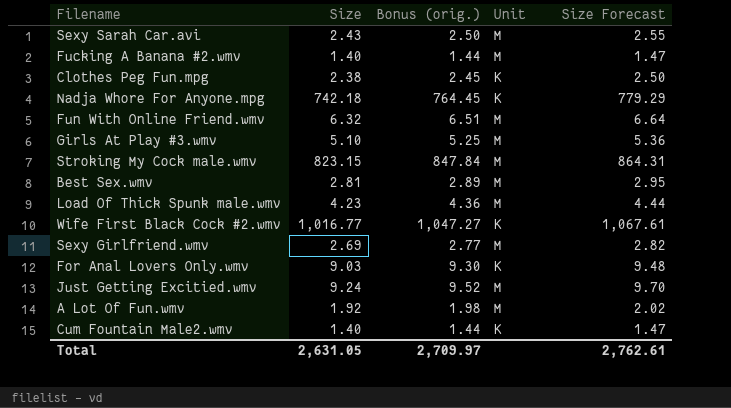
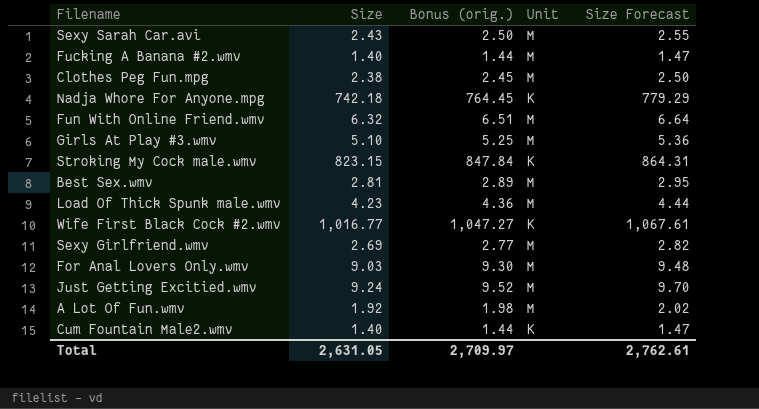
Clothes Peg Fun.mpg | Unit: K -> M
Stroking My Cock male.wmv | Unit: M -> K
For Anal Lovers Only.wmv | Unit: K -> M

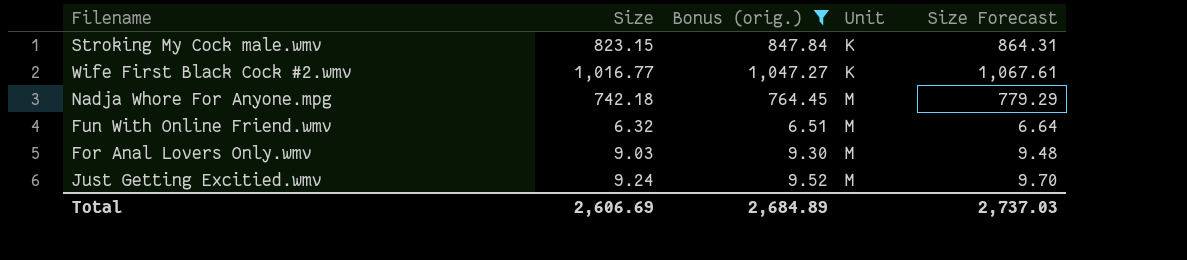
filter: none -> Bonus (orig.) >= 6.51
row order: none -> Unit ascending
Nadja Whore For Anyone.mpg | Unit: K -> M
Total | Size: 2,631.05 -> 2,606.69
Total | Bonus (orig.): 2,709.97 -> 2,684.89
Total | Size Forecast: 2,762.61 -> 2,737.03

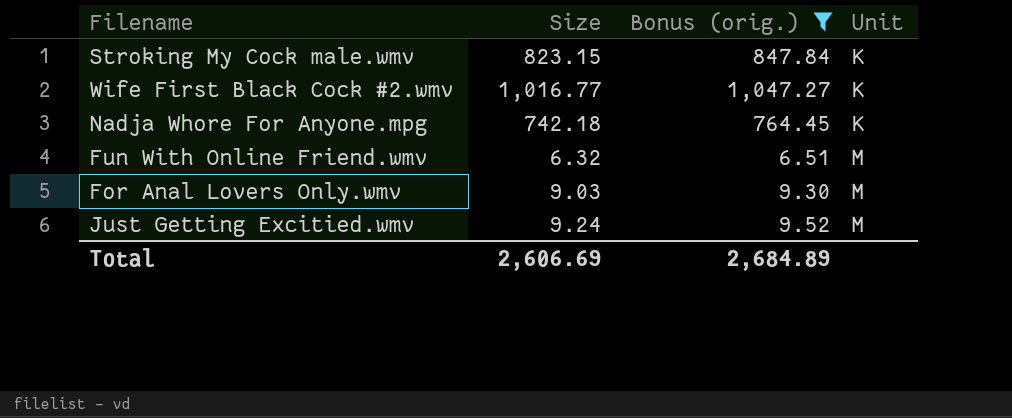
column Size Forecast | formula: [Size] * 1.05 -> none
Nadja Whore For Anyone.mpg | Unit: M -> K

